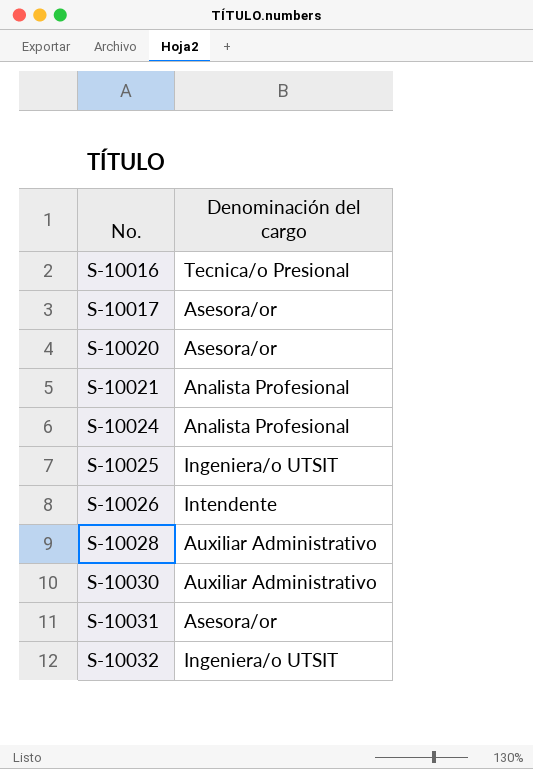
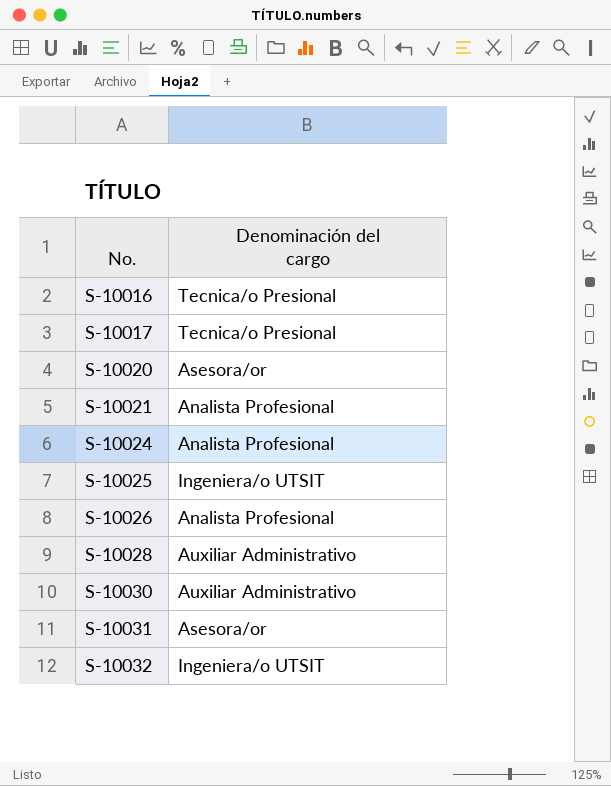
S-10017 | Denominación del cargo: Asesora/or -> Tecnica/o Presional
S-10026 | Denominación del cargo: Intendente -> Analista Profesional

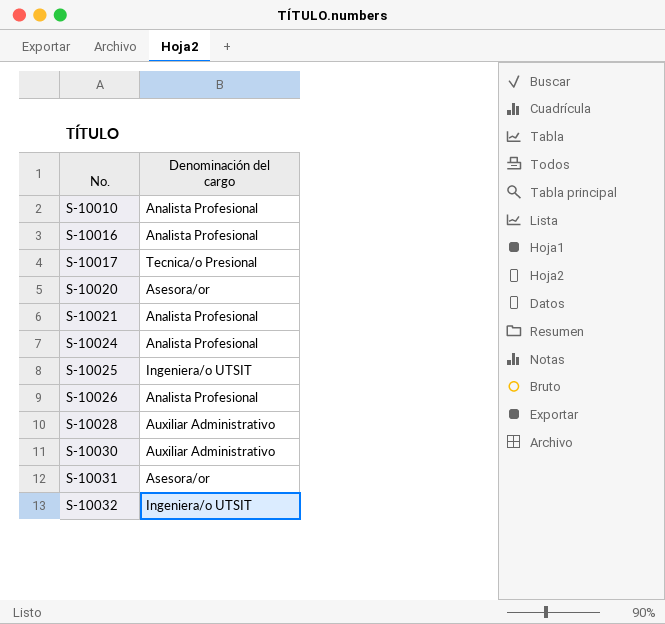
row S-10010: none -> Analista Profesional
S-10016 | Denominación del cargo: Tecnica/o Presional -> Analista Profesional

